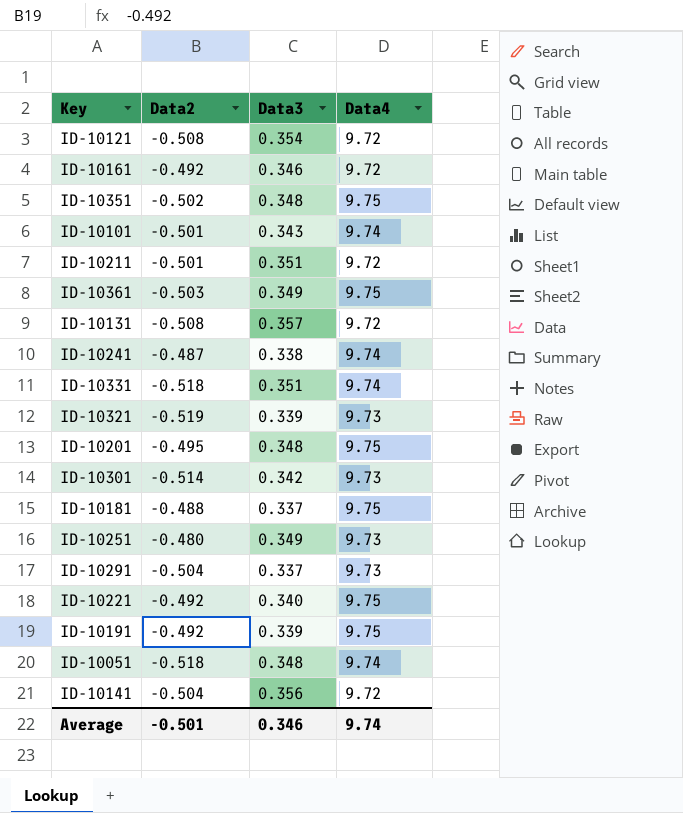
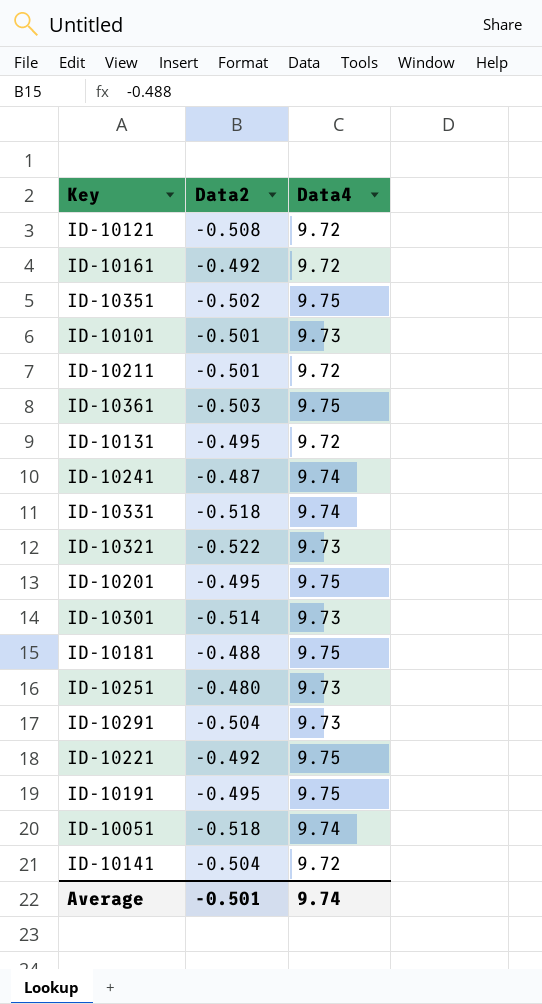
column Data3 | position: 3 -> none
ID-10101 | Data4: 9.74 -> 9.73
ID-10131 | Data2: -0.508 -> -0.495
ID-10321 | Data2: -0.519 -> -0.522
ID-10191 | Data2: -0.492 -> -0.495

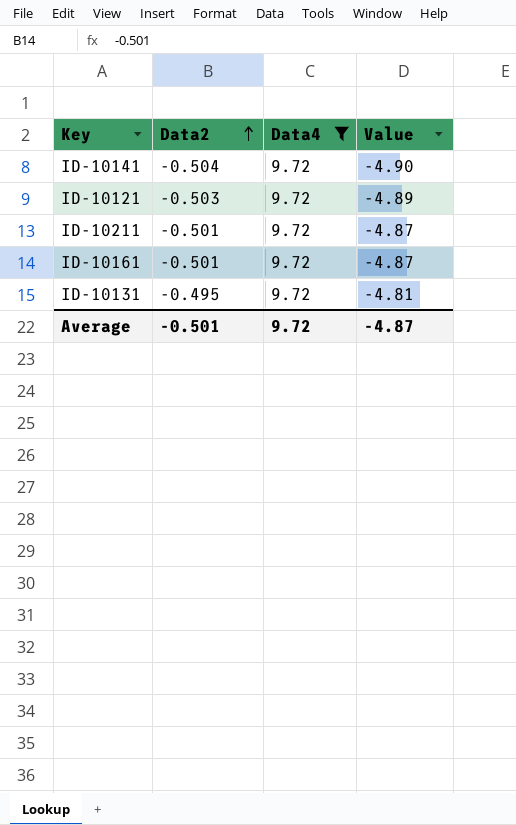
filter: none -> Data4 = 9.72
row order: none -> Data2 ascending
column Value | formula: none -> [Data2] * [Data4]
ID-10121 | Data2: -0.508 -> -0.503
ID-10161 | Data2: -0.492 -> -0.501
Average | Data4: 9.74 -> 9.72

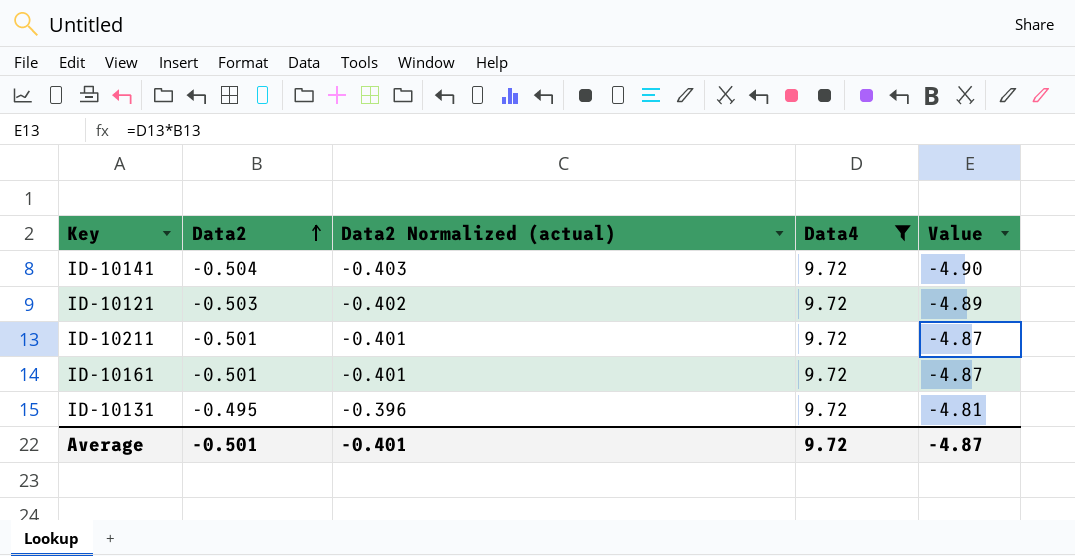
column Data2 Normalized (actual) | formula: none -> [Data2] * 0.8

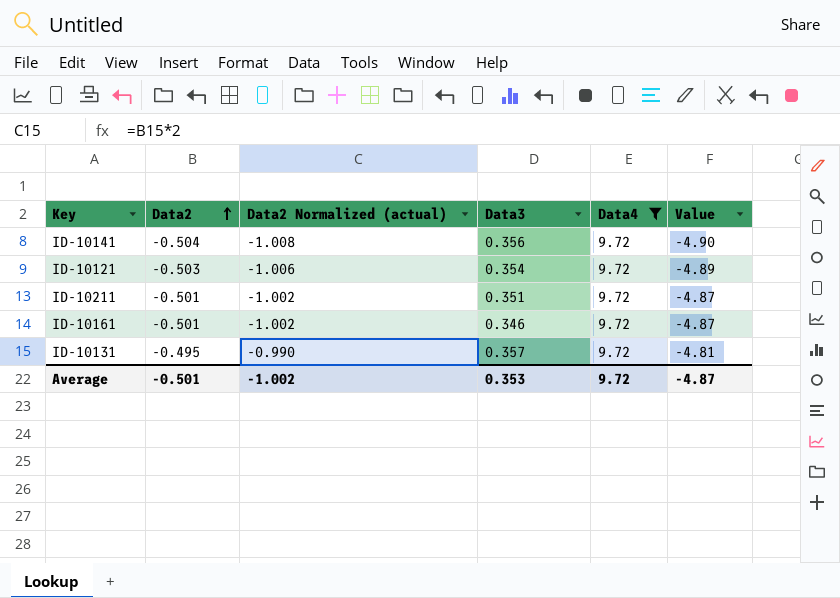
column Data2 Normalized (actual) | formula: [Data2] * 0.8 -> [Data2] * 2
column Data3 | position: none -> 4
Average | Data2 Normalized (actual): -0.401 -> -1.002

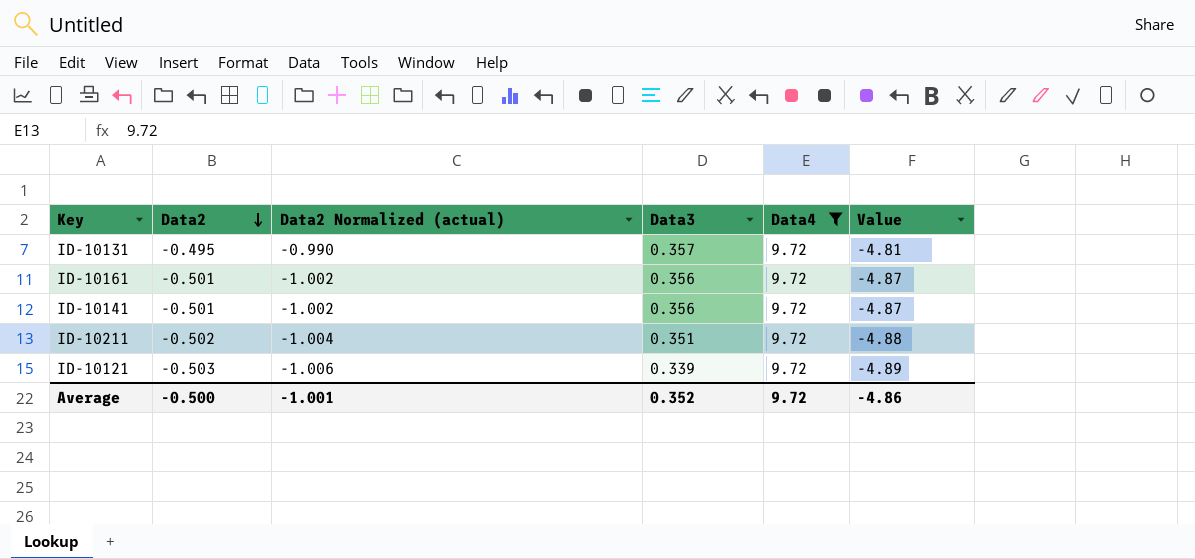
row order: Data2 ascending -> Data2 descending
ID-10161 | Data3: 0.346 -> 0.356
ID-10141 | Data2: -0.504 -> -0.501
ID-10141 | Data2 Normalized (actual): -1.008 -> -1.002
ID-10141 | Value: -4.90 -> -4.87
ID-10211 | Data2: -0.501 -> -0.502
ID-10211 | Data2 Normalized (actual): -1.002 -> -1.004
ID-10211 | Value: -4.87 -> -4.88
ID-10121 | Data3: 0.354 -> 0.339
Average | Data2: -0.501 -> -0.500
Average | Data2 Normalized (actual): -1.002 -> -1.001
Average | Data3: 0.353 -> 0.352
Average | Value: -4.87 -> -4.86

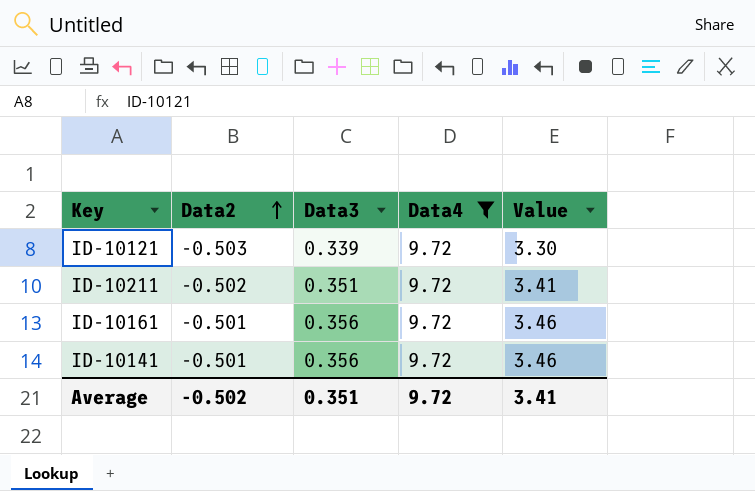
row order: Data2 descending -> Data2 ascending
column Data2 Normalized (actual) | formula: [Data2] * 2 -> none
column Value | formula: [Data2] * [Data4] -> [Data3] * [Data4]
row ID-10131: -0.495 | -0.990 | 0.357 | 9.72 | -4.81 -> none
Average | Data2: -0.500 -> -0.502
Average | Data3: 0.352 -> 0.351
Average | Value: -4.86 -> 3.41

